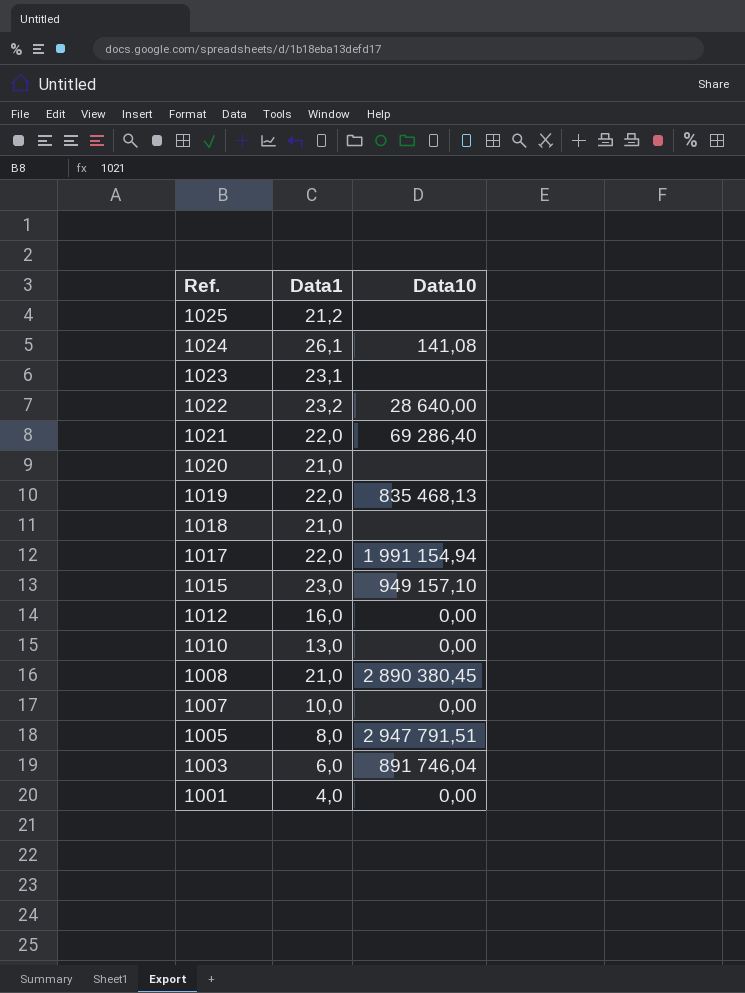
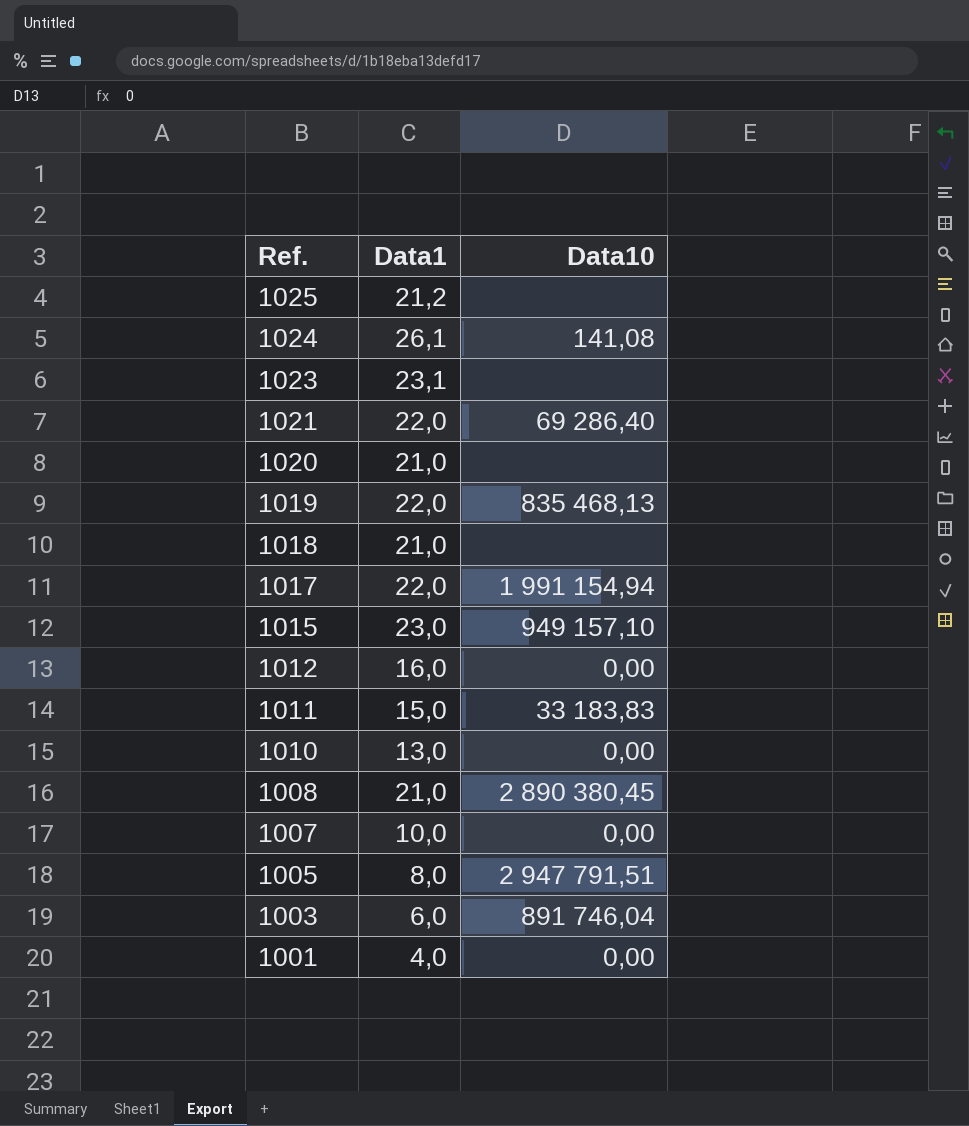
row 1022: 23,2 | 28 640,00 -> none
row 1011: none -> 15,0 | 33 183,83

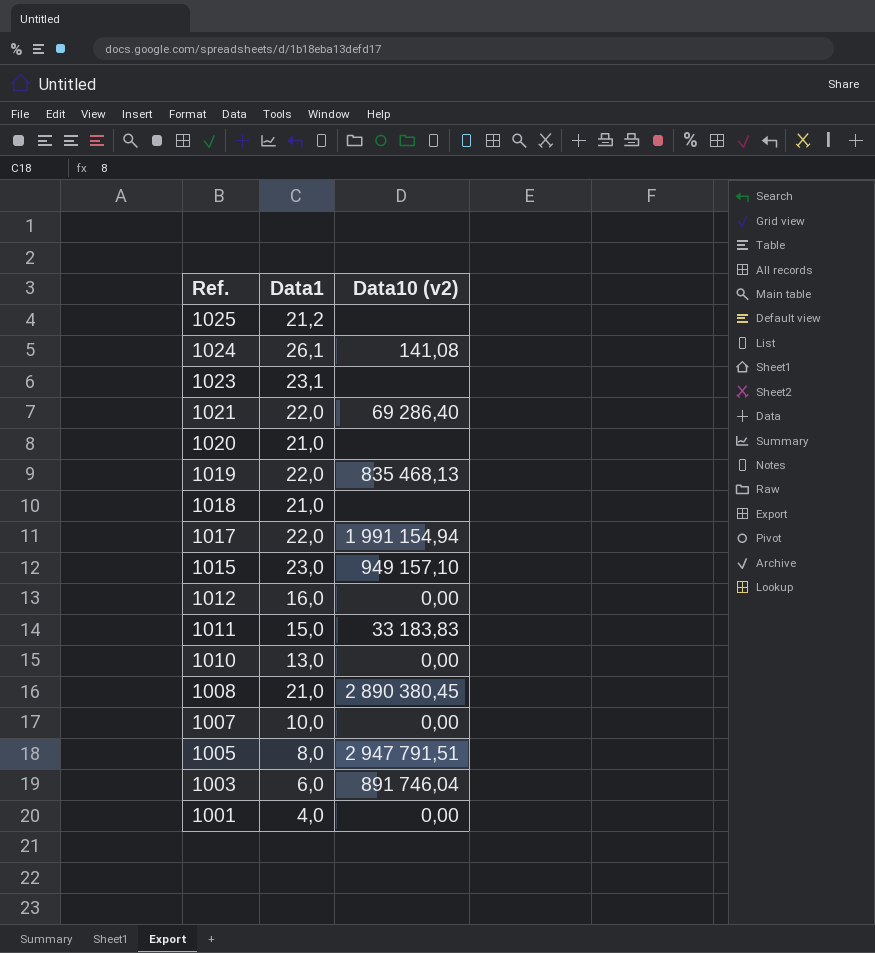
column name: Data10 -> Data10 (v2)

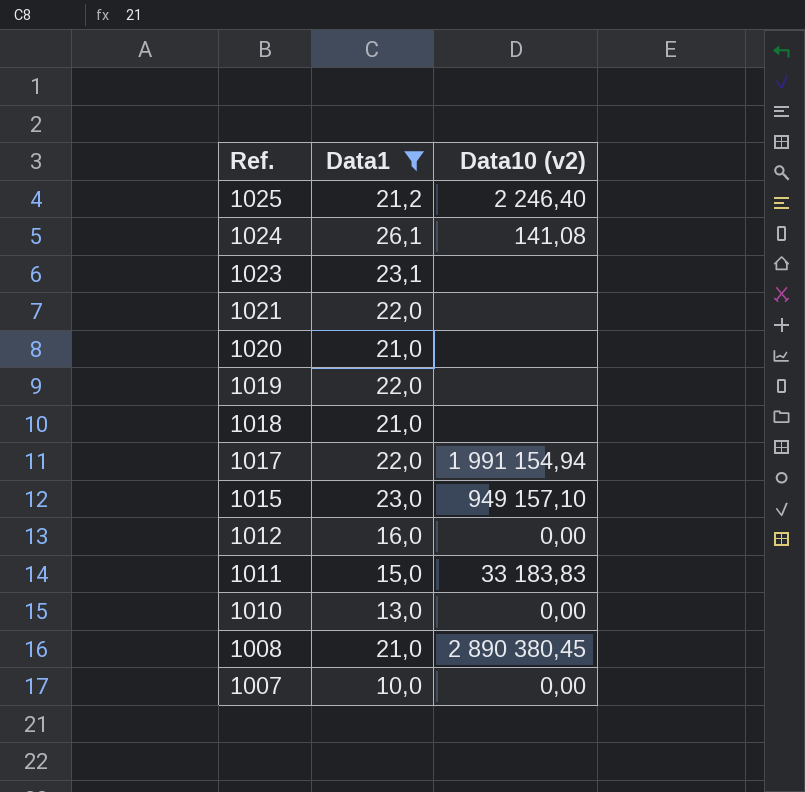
filter: none -> Data1 >= 10,0
1025 | Data10 (v2): none -> 2 246,40
1021 | Data10 (v2): 69 286,40 -> none
1019 | Data10 (v2): 835 468,13 -> none

